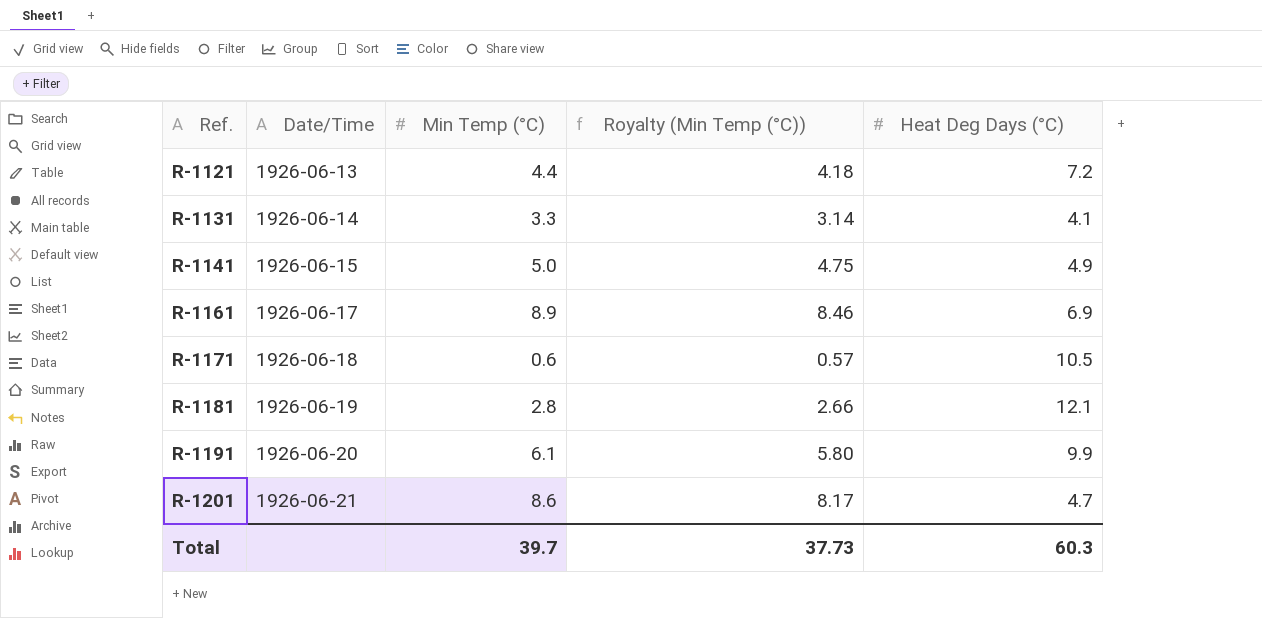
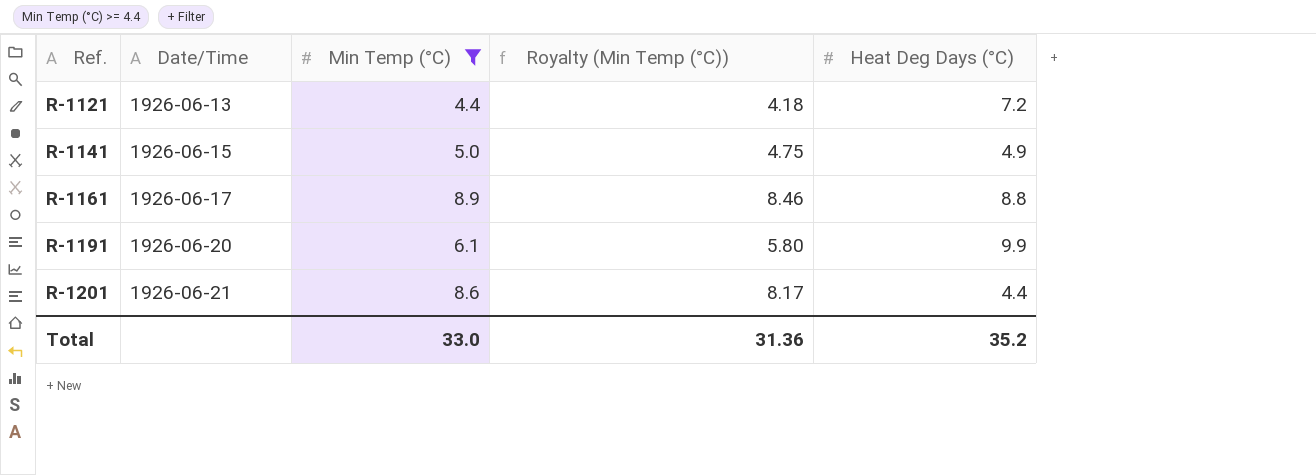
filter: none -> Min Temp (°C) >= 4.4
R-1161 | Heat Deg Days (°C): 6.9 -> 8.8
R-1201 | Heat Deg Days (°C): 4.7 -> 4.4
Total | Min Temp (°C): 39.7 -> 33.0
Total | Royalty (Min Temp (°C)): 37.73 -> 31.36
Total | Heat Deg Days (°C): 60.3 -> 35.2

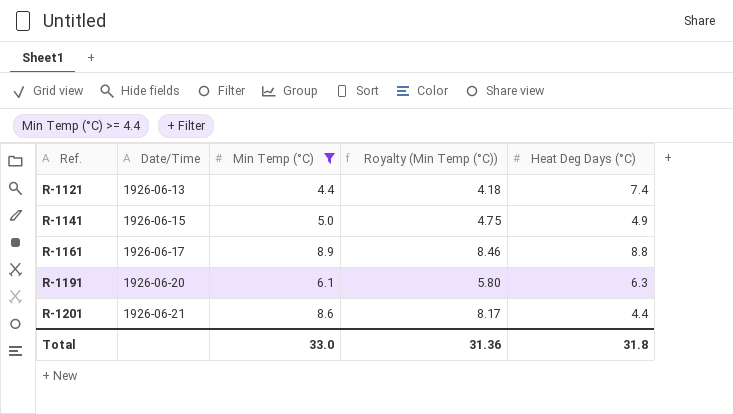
R-1121 | Heat Deg Days (°C): 7.2 -> 7.4
R-1191 | Heat Deg Days (°C): 9.9 -> 6.3
Total | Heat Deg Days (°C): 35.2 -> 31.8

